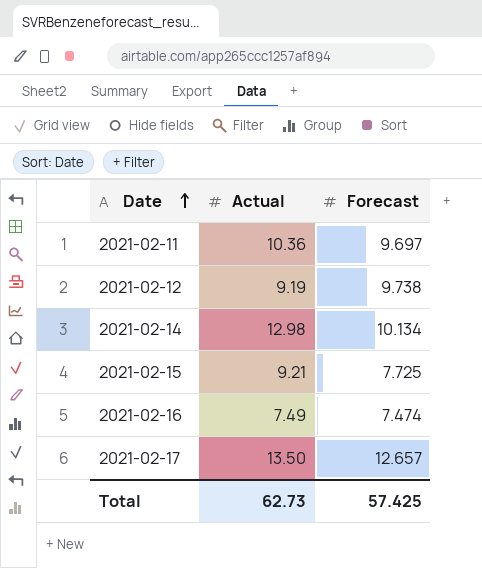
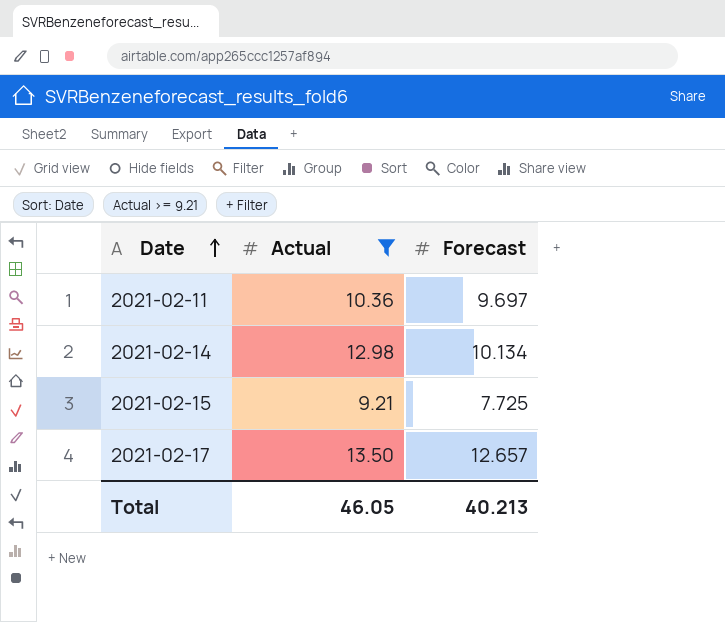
filter: none -> Actual >= 9.21
Total | Actual: 62.73 -> 46.05
Total | Forecast: 57.425 -> 40.213

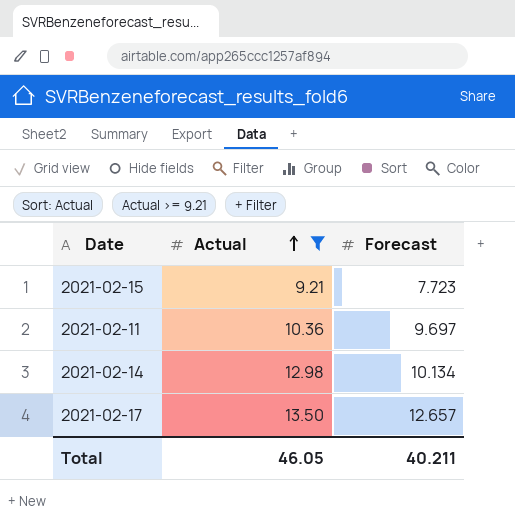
row order: Date ascending -> Actual ascending
2021-02-15 | Forecast: 7.725 -> 7.723
Total | Forecast: 40.213 -> 40.211

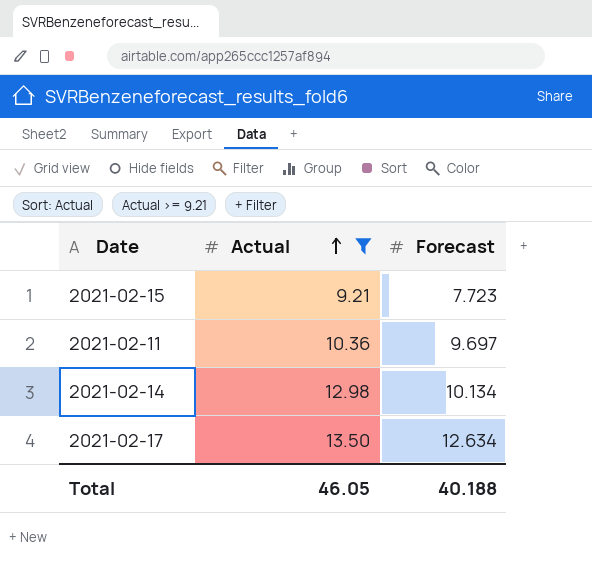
2021-02-17 | Forecast: 12.657 -> 12.634
Total | Forecast: 40.211 -> 40.188

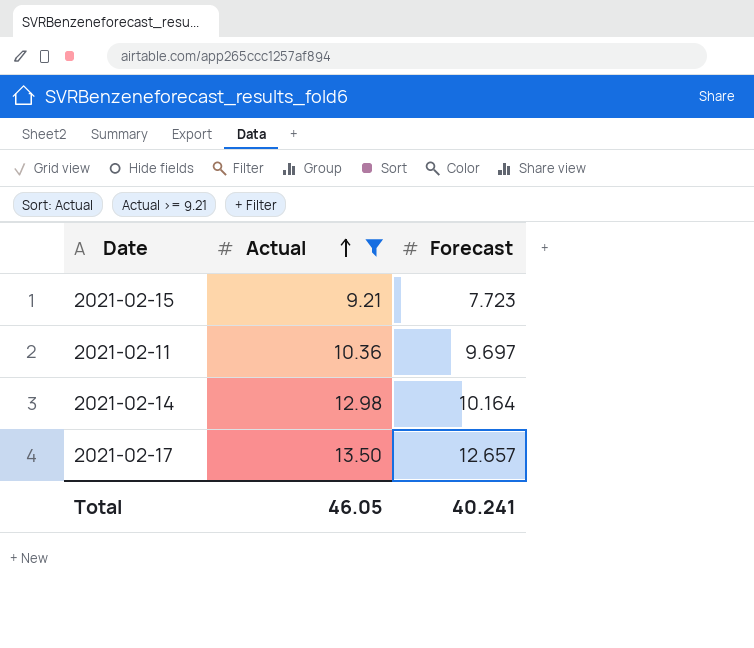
2021-02-14 | Forecast: 10.134 -> 10.164
2021-02-17 | Forecast: 12.634 -> 12.657
Total | Forecast: 40.188 -> 40.241

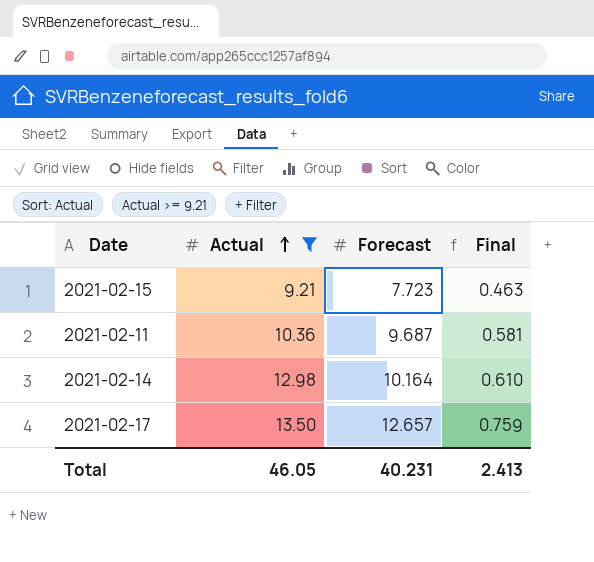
column Final | formula: none -> [Forecast] * 0.06
2021-02-11 | Forecast: 9.697 -> 9.687
Total | Forecast: 40.241 -> 40.231

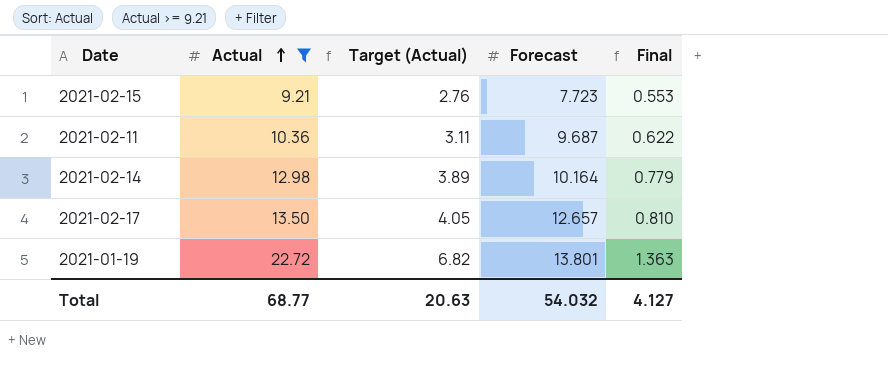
column Target (Actual) | formula: none -> [Actual] * 0.3
column Final | formula: [Forecast] * 0.06 -> [Actual] * 0.06
row 2021-01-19: none -> 22.72 | 6.82 | 13.801 | 1.363
Total | Actual: 46.05 -> 68.77
Total | Forecast: 40.231 -> 54.032
Total | Final: 2.413 -> 4.127

